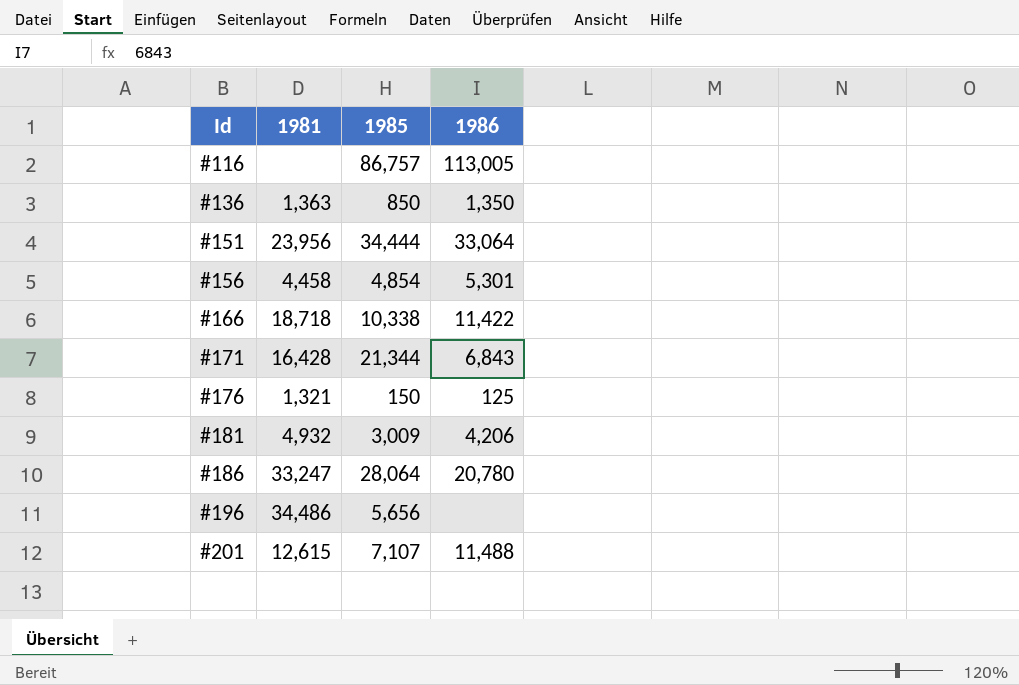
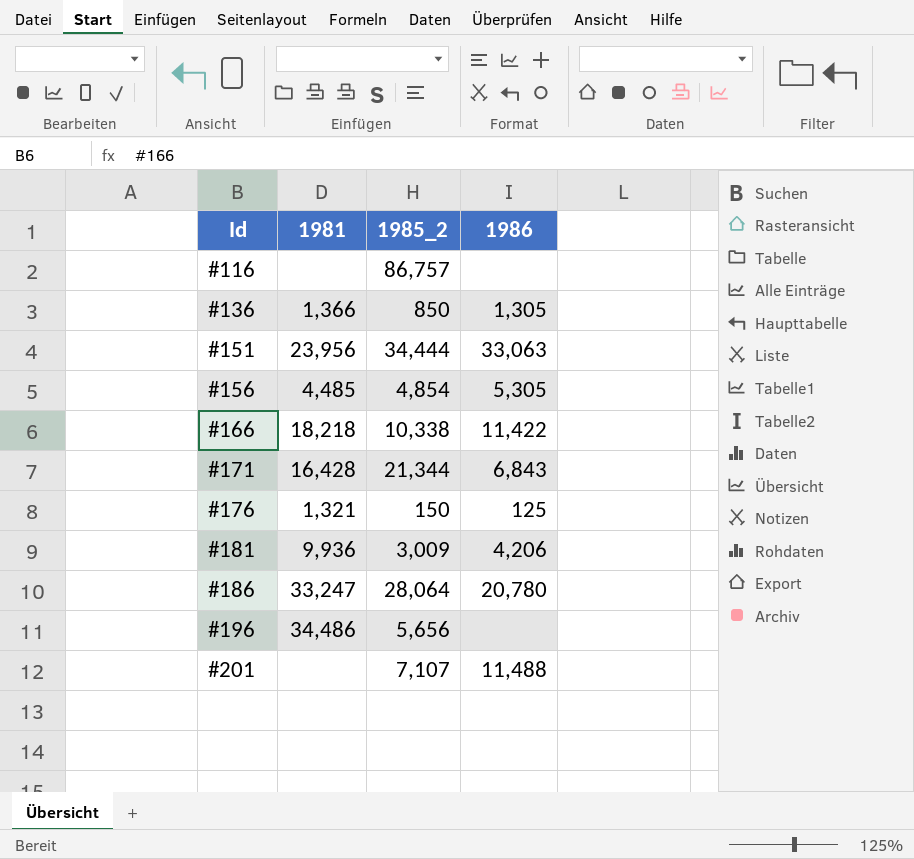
column name: 1985 -> 1985_2
#116 | 1986: 113,005 -> none
#136 | 1981: 1,363 -> 1,366
#136 | 1986: 1,350 -> 1,305
#151 | 1986: 33,064 -> 33,063
#156 | 1981: 4,458 -> 4,485
#156 | 1986: 5,301 -> 5,305
#166 | 1981: 18,718 -> 18,218
#181 | 1981: 4,932 -> 9,936
#201 | 1981: 12,615 -> none

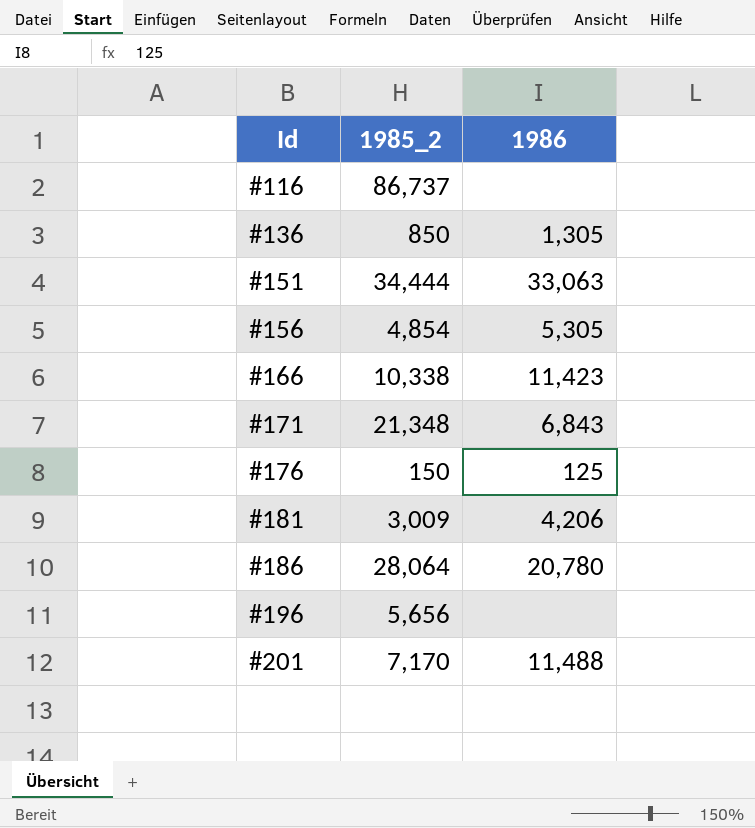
column 1981 | position: 2 -> none
#116 | 1985_2: 86,757 -> 86,737
#166 | 1986: 11,422 -> 11,423
#171 | 1985_2: 21,344 -> 21,348
#201 | 1985_2: 7,107 -> 7,170

